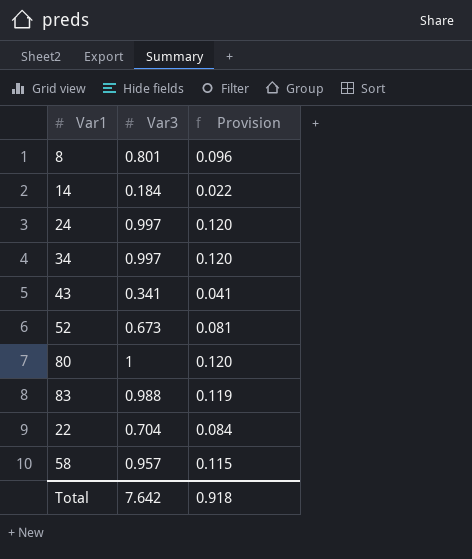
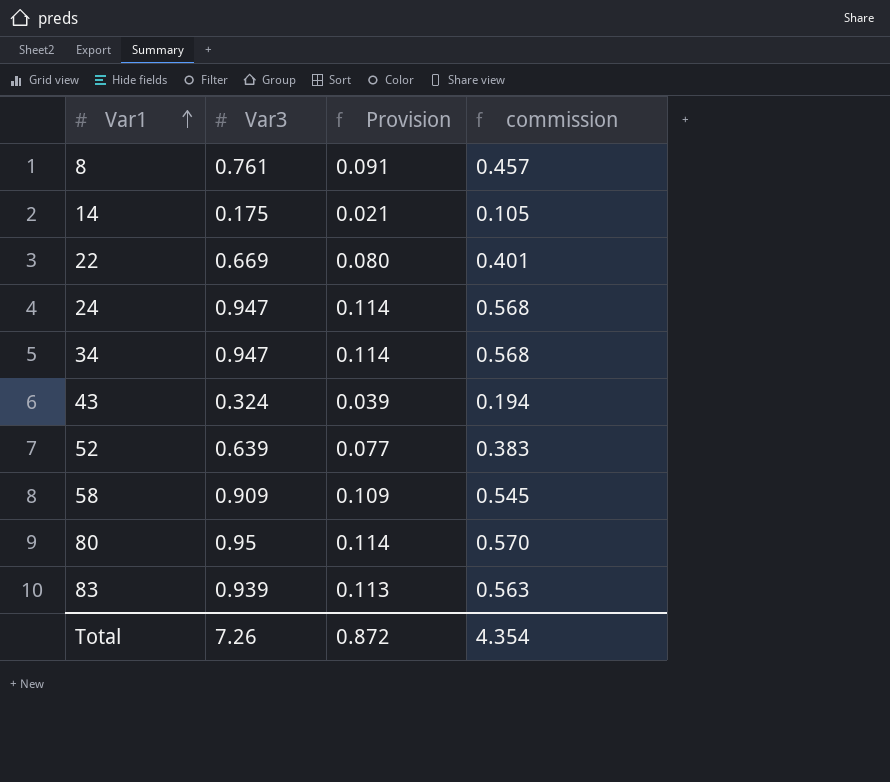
row order: none -> Var1 ascending
column commission | formula: none -> [Var3] * 0.6
8 | Var3: 0.801 -> 0.761
8 | Provision: 0.096 -> 0.091
14 | Var3: 0.184 -> 0.175
14 | Provision: 0.022 -> 0.021
22 | Var3: 0.704 -> 0.669
22 | Provision: 0.084 -> 0.080
24 | Var3: 0.997 -> 0.947
24 | Provision: 0.120 -> 0.114
34 | Var3: 0.997 -> 0.947
34 | Provision: 0.120 -> 0.114
43 | Var3: 0.341 -> 0.324
43 | Provision: 0.041 -> 0.039
52 | Var3: 0.673 -> 0.639
52 | Provision: 0.081 -> 0.077
58 | Var3: 0.957 -> 0.909
58 | Provision: 0.115 -> 0.109
80 | Var3: 1 -> 0.95
80 | Provision: 0.120 -> 0.114
83 | Var3: 0.988 -> 0.939
83 | Provision: 0.119 -> 0.113
Total | Var3: 7.642 -> 7.26
Total | Provision: 0.918 -> 0.872

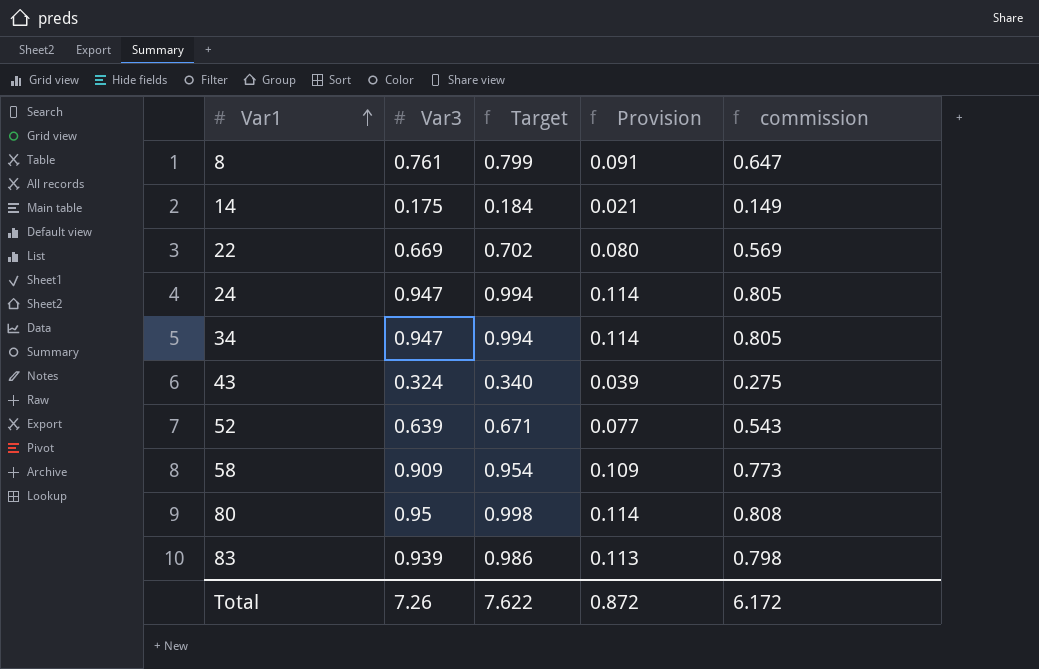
column Target | formula: none -> [Var3] * 1.05
column commission | formula: [Var3] * 0.6 -> [Var3] * 0.85
Total | commission: 4.354 -> 6.172

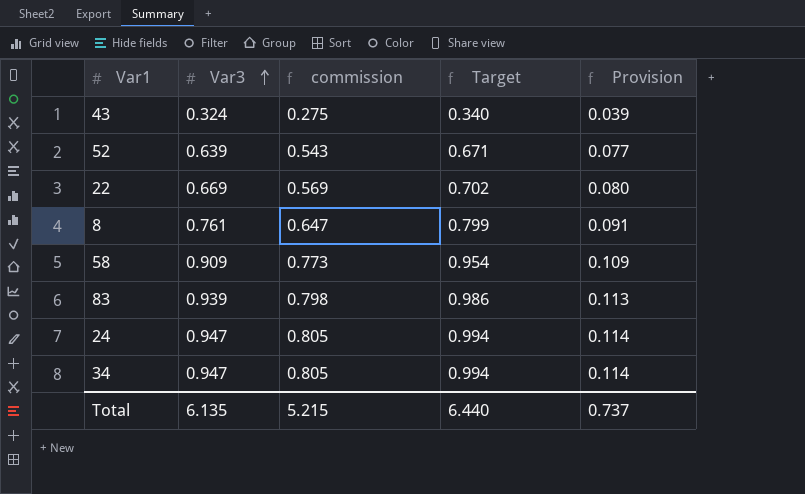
row order: Var1 ascending -> Var3 ascending
column commission | position: 5 -> 3
row 14: 0.175 | 0.184 | 0.021 | 0.149 -> none
row 80: 0.95 | 0.998 | 0.114 | 0.808 -> none
Total | Var3: 7.26 -> 6.135
Total | commission: 6.172 -> 5.215
Total | Target: 7.622 -> 6.440
Total | Provision: 0.872 -> 0.737

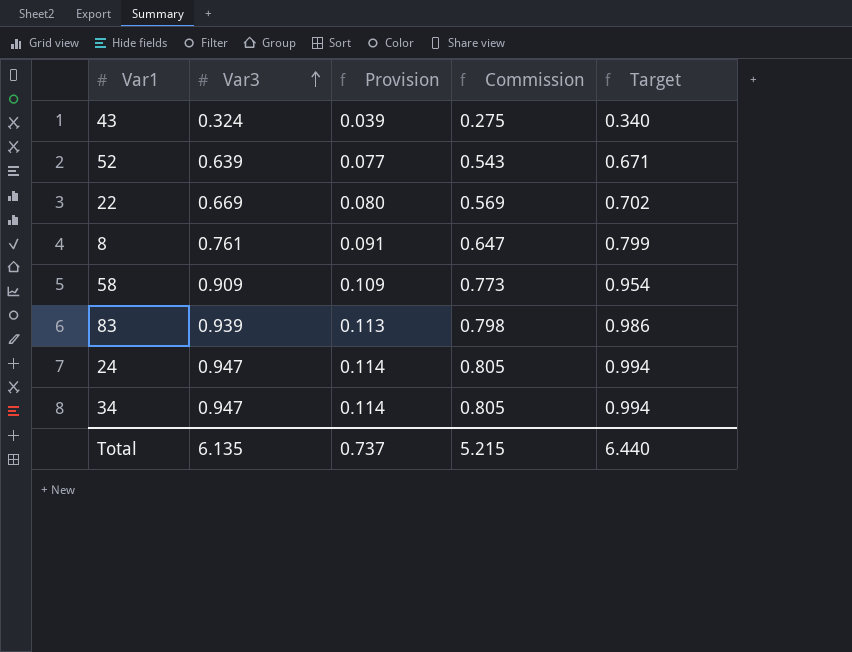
column Provision | position: 5 -> 3
column name: commission -> Commission

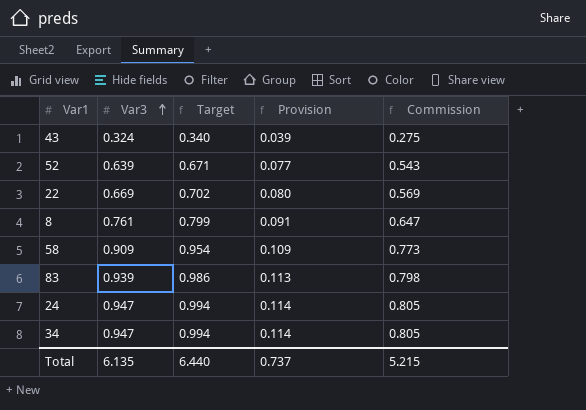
column Target | position: 5 -> 3

